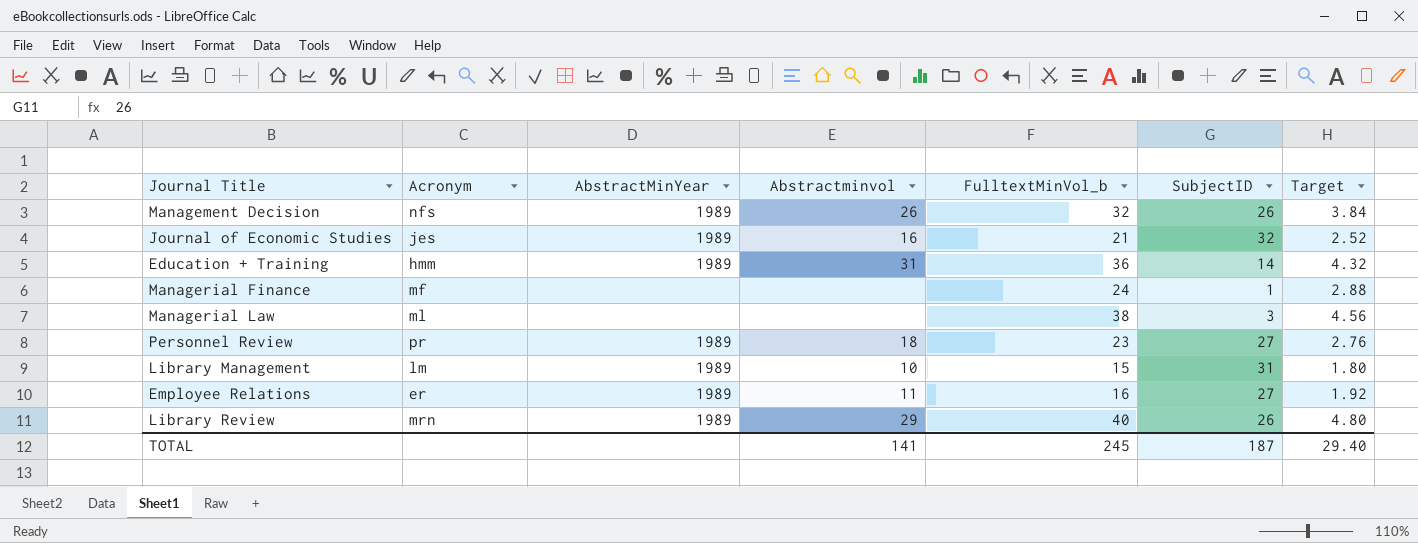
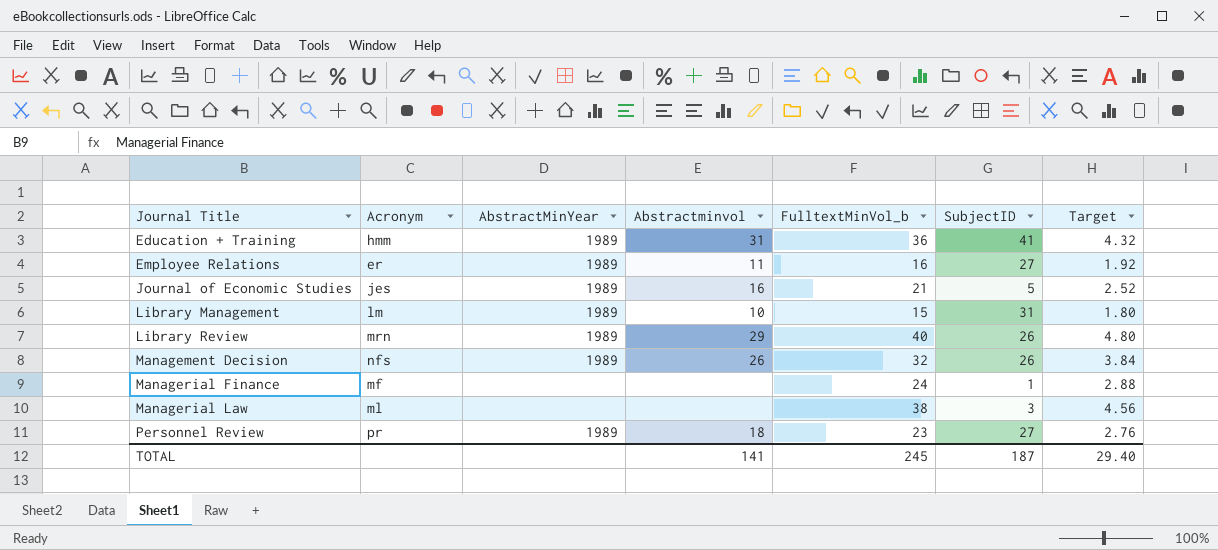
row order: none -> Journal Title ascending
Education + Training | SubjectID: 14 -> 41
Journal of Economic Studies | SubjectID: 32 -> 5

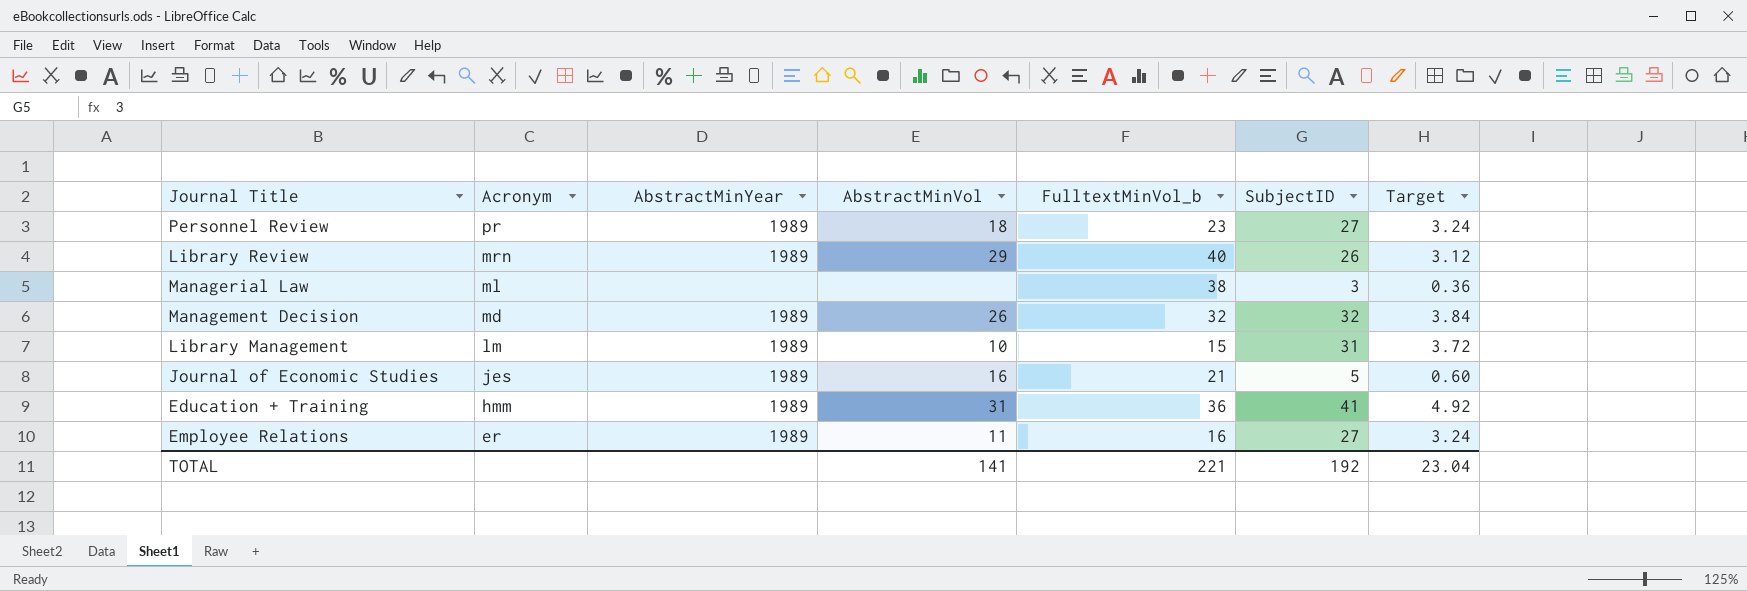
row order: Journal Title ascending -> Acronym descending
column name: Abstractminvol -> AbstractMinVol
column Target | formula: [FulltextMinVol_b] * 0.12 -> [SubjectID] * 0.12
row Managerial Finance: mf | none | none | 24 | 1 | 2.88 -> none
Management Decision | Acronym: nfs -> md
Management Decision | SubjectID: 26 -> 32
TOTAL | FulltextMinVol_b: 245 -> 221
TOTAL | SubjectID: 187 -> 192
TOTAL | Target: 29.40 -> 23.04

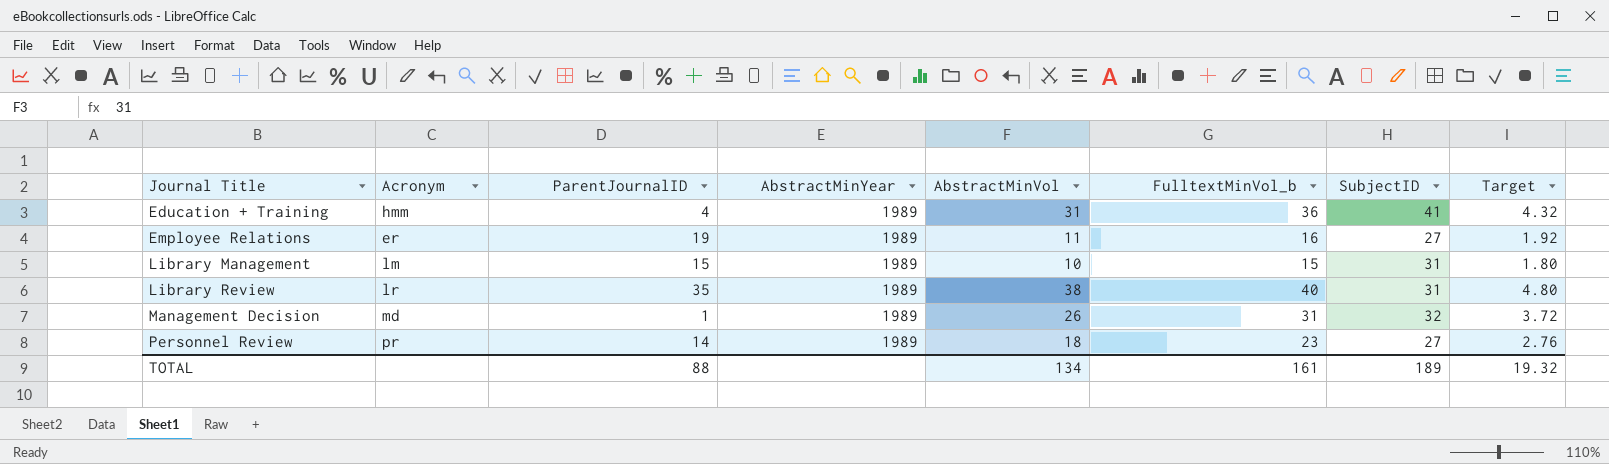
row order: Acronym descending -> Journal Title ascending
column ParentJournalID | position: none -> 3
column Target | formula: [SubjectID] * 0.12 -> [FulltextMinVol_b] * 0.12
row Managerial Law: ml | none | none | 38 | 3 | 0.36 -> none
row Journal of Economic Studies: jes | 1989 | 16 | 21 | 5 | 0.60 -> none
Library Review | Acronym: mrn -> lr
Library Review | AbstractMinVol: 29 -> 38
Library Review | SubjectID: 26 -> 31
Management Decision | FulltextMinVol_b: 32 -> 31
TOTAL | AbstractMinVol: 141 -> 134
TOTAL | FulltextMinVol_b: 221 -> 161
TOTAL | SubjectID: 192 -> 189
TOTAL | Target: 23.04 -> 19.32

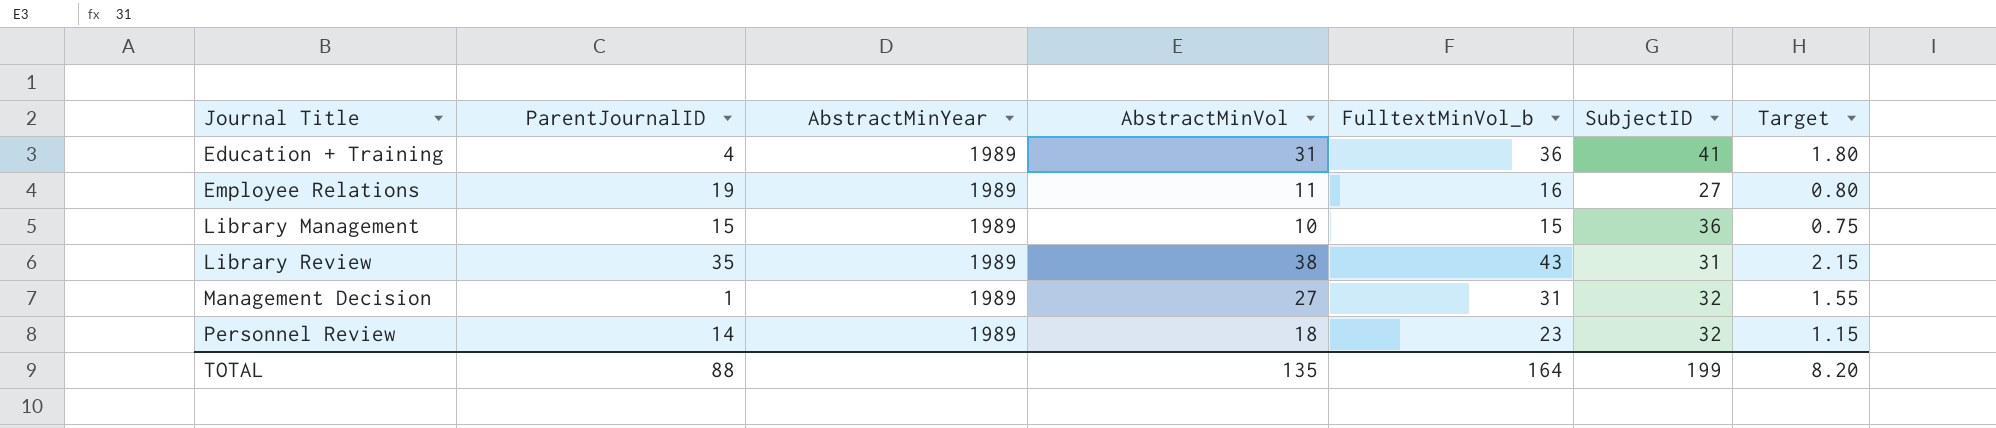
column Acronym | position: 2 -> none
column Target | formula: [FulltextMinVol_b] * 0.12 -> [FulltextMinVol_b] * 0.05
Library Management | SubjectID: 31 -> 36
Library Review | FulltextMinVol_b: 40 -> 43
Management Decision | AbstractMinVol: 26 -> 27
Personnel Review | SubjectID: 27 -> 32
TOTAL | AbstractMinVol: 134 -> 135
TOTAL | FulltextMinVol_b: 161 -> 164
TOTAL | SubjectID: 189 -> 199
TOTAL | Target: 19.32 -> 8.20

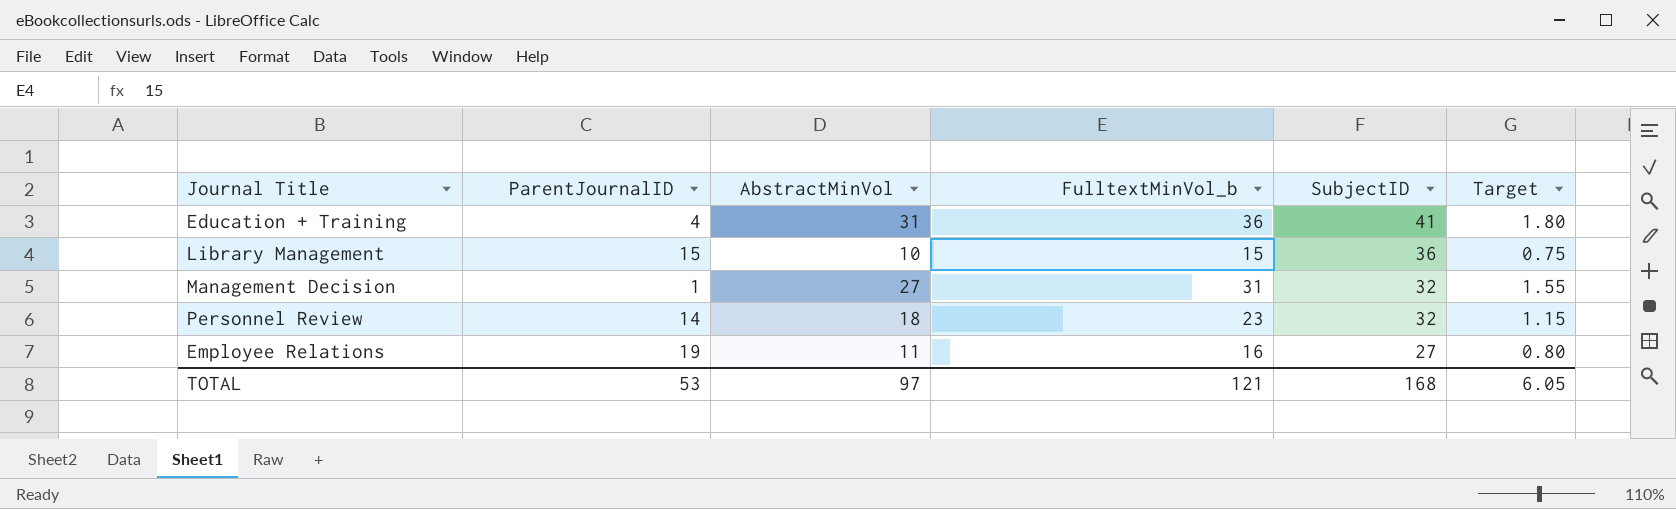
row order: Journal Title ascending -> SubjectID descending
column AbstractMinYear | position: 3 -> none
row Library Review: 35 | 1989 | 38 | 43 | 31 | 2.15 -> none
TOTAL | ParentJournalID: 88 -> 53
TOTAL | AbstractMinVol: 135 -> 97
TOTAL | FulltextMinVol_b: 164 -> 121
TOTAL | SubjectID: 199 -> 168
TOTAL | Target: 8.20 -> 6.05

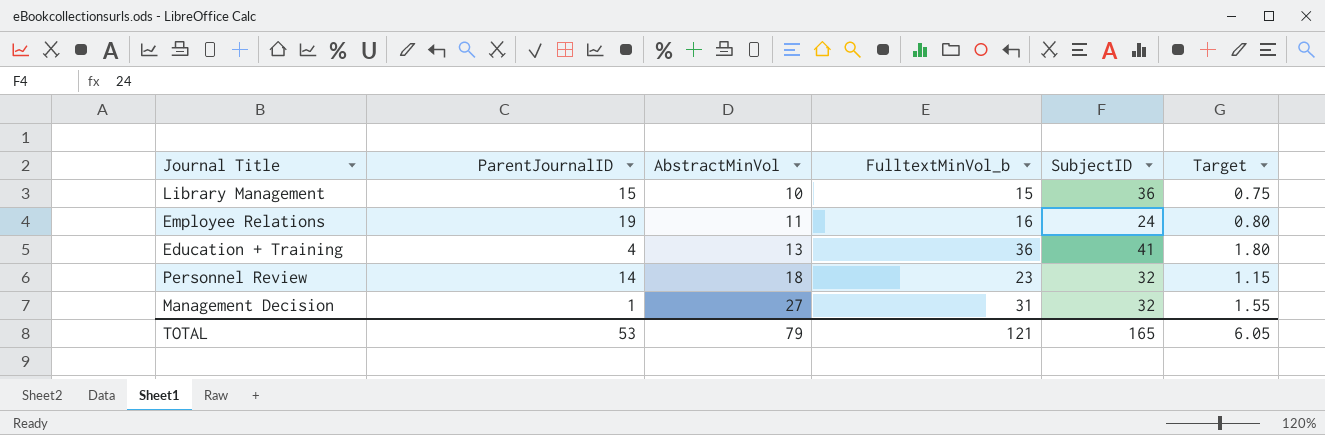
row order: SubjectID descending -> AbstractMinVol ascending
Employee Relations | SubjectID: 27 -> 24
Education + Training | AbstractMinVol: 31 -> 13
TOTAL | AbstractMinVol: 97 -> 79
TOTAL | SubjectID: 168 -> 165

